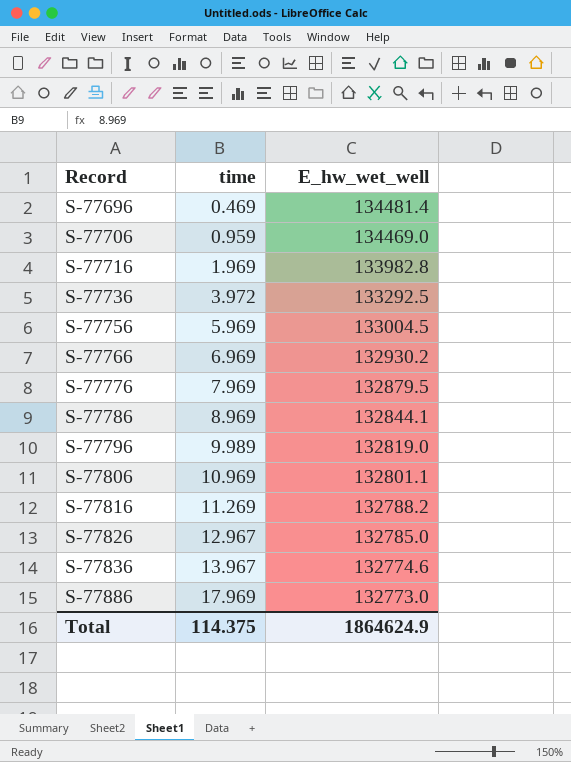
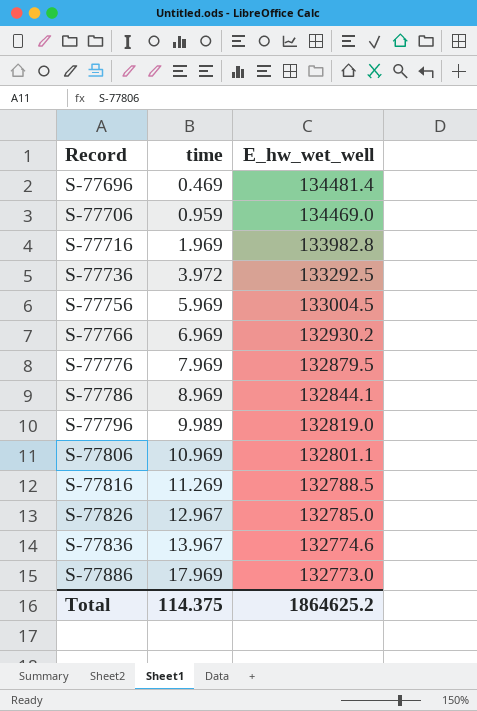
S-77816 | E_hw_wet_well: 132788.2 -> 132788.5
Total | E_hw_wet_well: 1864624.9 -> 1864625.2

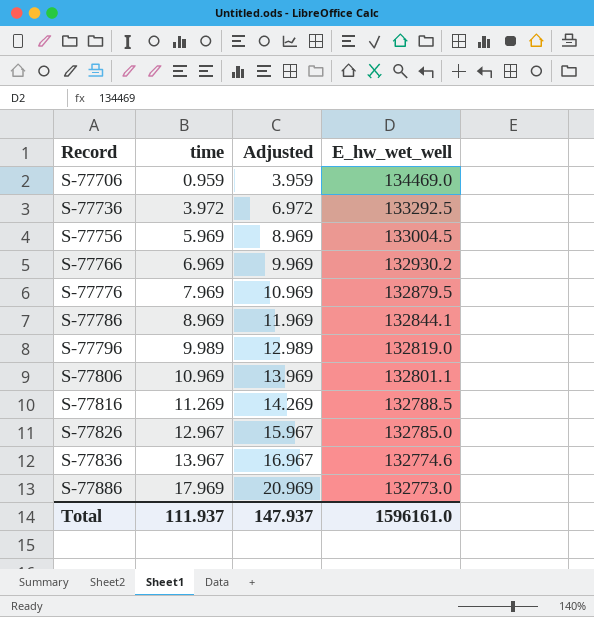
column Adjusted | formula: none -> [time] + 3
row S-77696: 0.469 | 134481.4 -> none
row S-77716: 1.969 | 133982.8 -> none
Total | time: 114.375 -> 111.937
Total | E_hw_wet_well: 1864625.2 -> 1596161.0

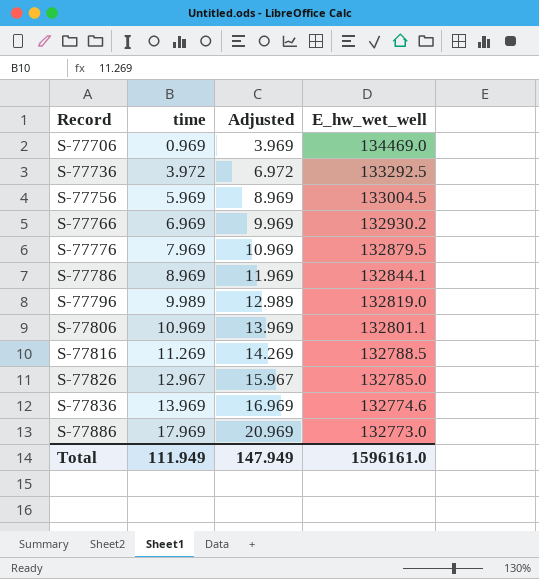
S-77706 | time: 0.959 -> 0.969
S-77706 | Adjusted: 3.959 -> 3.969
S-77836 | time: 13.967 -> 13.969
S-77836 | Adjusted: 16.967 -> 16.969
Total | time: 111.937 -> 111.949
Total | Adjusted: 147.937 -> 147.949

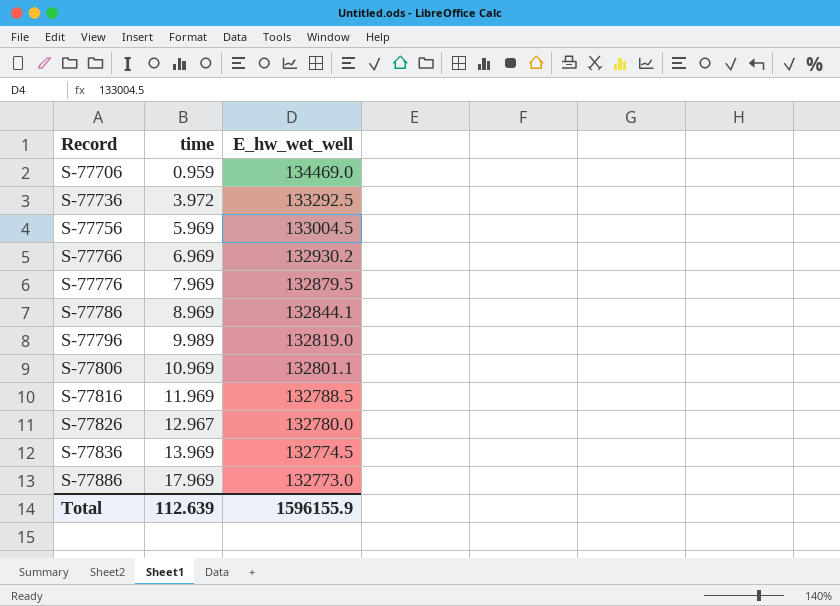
column Adjusted | formula: [time] + 3 -> none
S-77706 | time: 0.969 -> 0.959
S-77816 | time: 11.269 -> 11.969
S-77826 | E_hw_wet_well: 132785.0 -> 132780.0
S-77836 | E_hw_wet_well: 132774.6 -> 132774.5
Total | time: 111.949 -> 112.639
Total | E_hw_wet_well: 1596161.0 -> 1596155.9

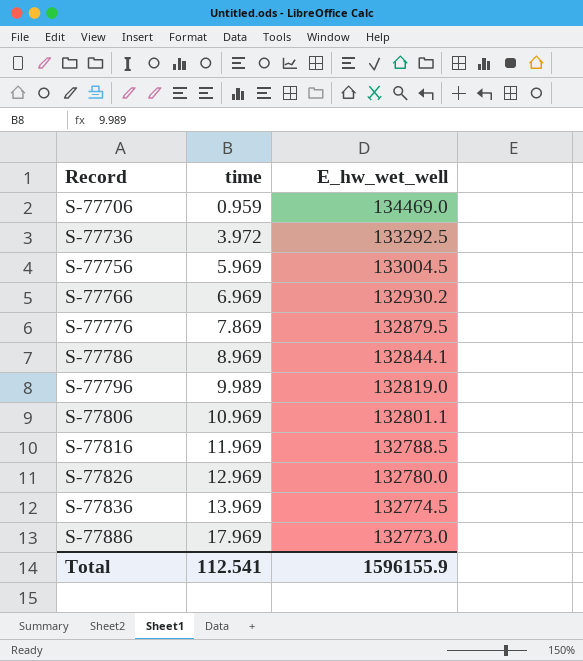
S-77776 | time: 7.969 -> 7.869
S-77826 | time: 12.967 -> 12.969
Total | time: 112.639 -> 112.541

